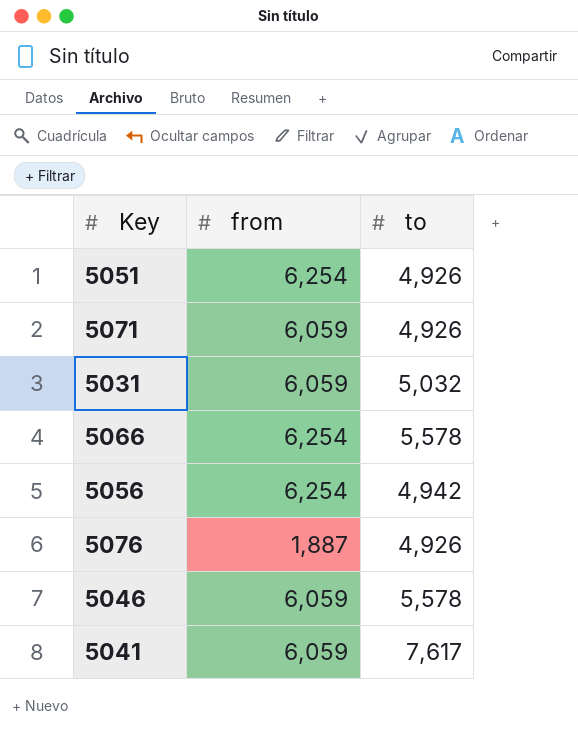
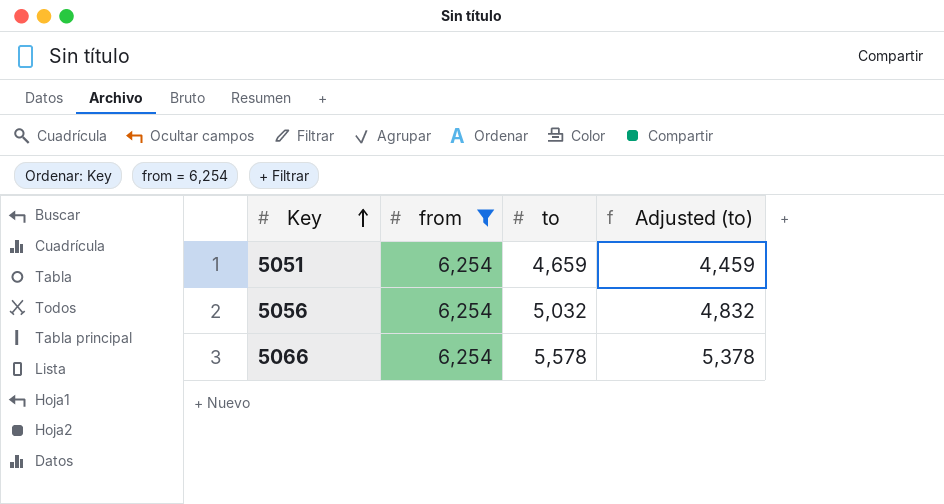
filter: none -> from = 6,254
row order: none -> Key ascending
column Adjusted (to) | formula: none -> [to] - 200
5051 | to: 4,926 -> 4,659
5056 | to: 4,942 -> 5,032

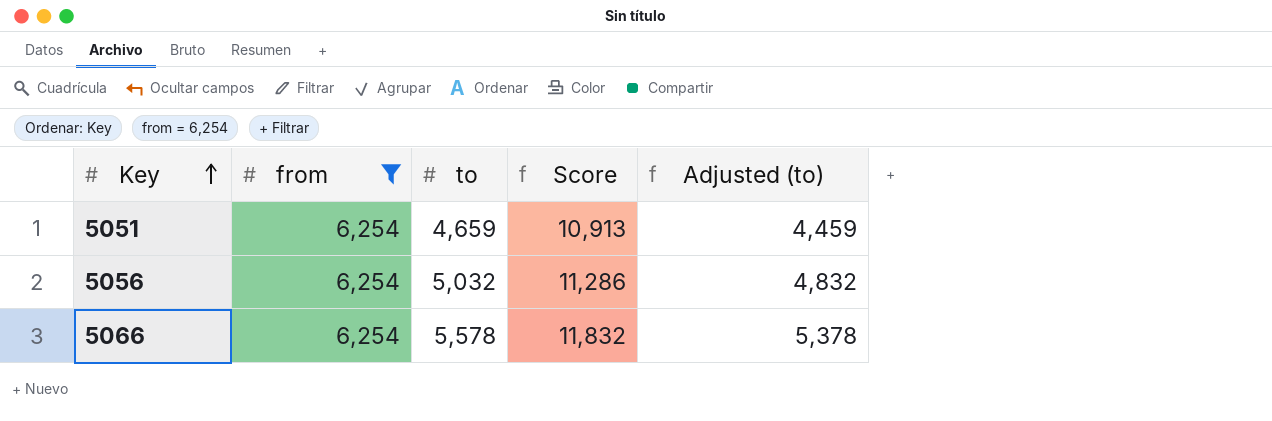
column Score | formula: none -> [from] + [to]

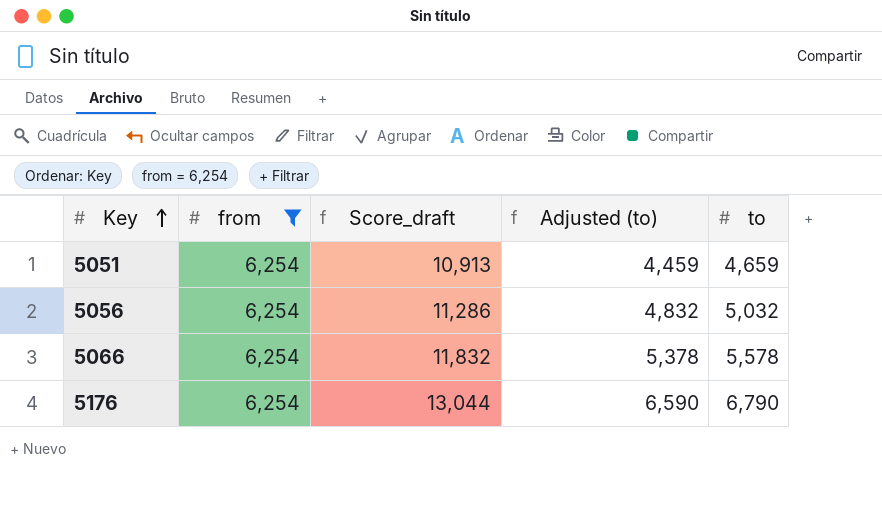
column name: Score -> Score_draft
column to | position: 3 -> 5
row 5176: none -> 6,254 | 13,044 | 6,590 | 6,790

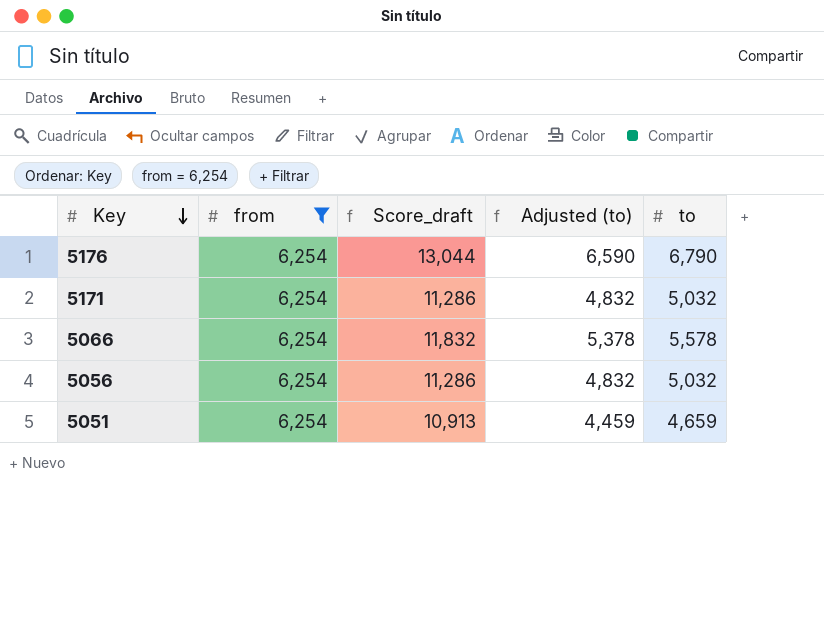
row order: Key ascending -> Key descending
row 5171: none -> 6,254 | 11,286 | 4,832 | 5,032

